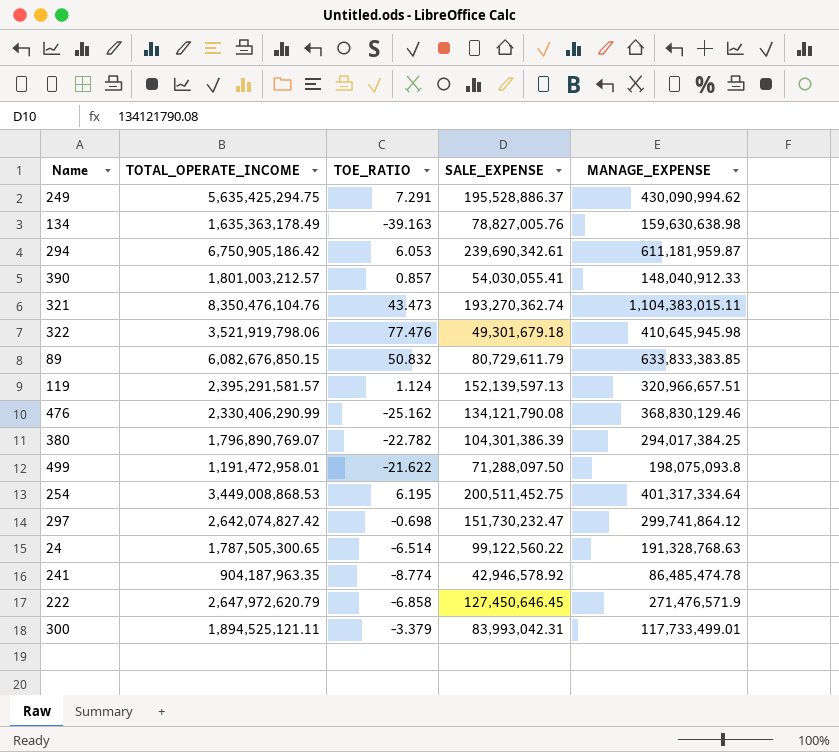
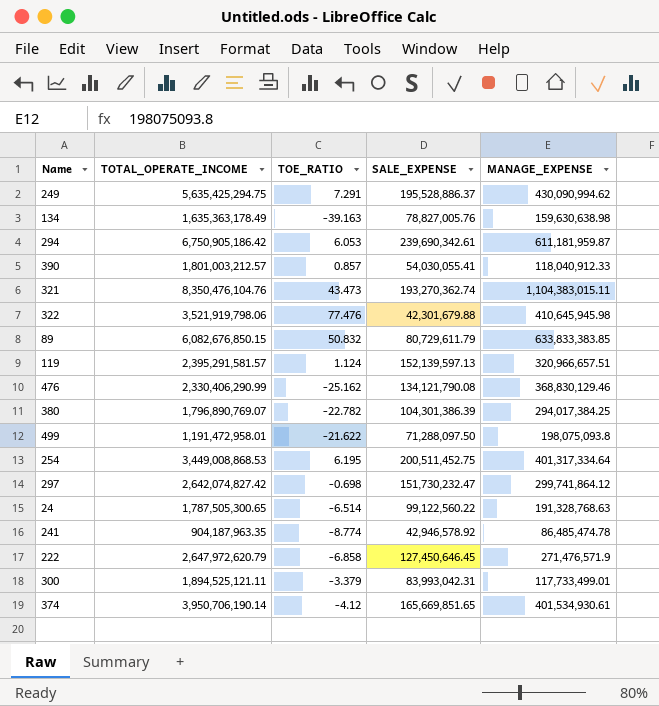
390 | MANAGE_EXPENSE: 148,040,912.33 -> 118,040,912.33
322 | SALE_EXPENSE: 49,301,679.18 -> 42,301,679.88
row 374: none -> 3,950,706,190.14 | -4.12 | 165,669,851.65 | 401,534,930.61

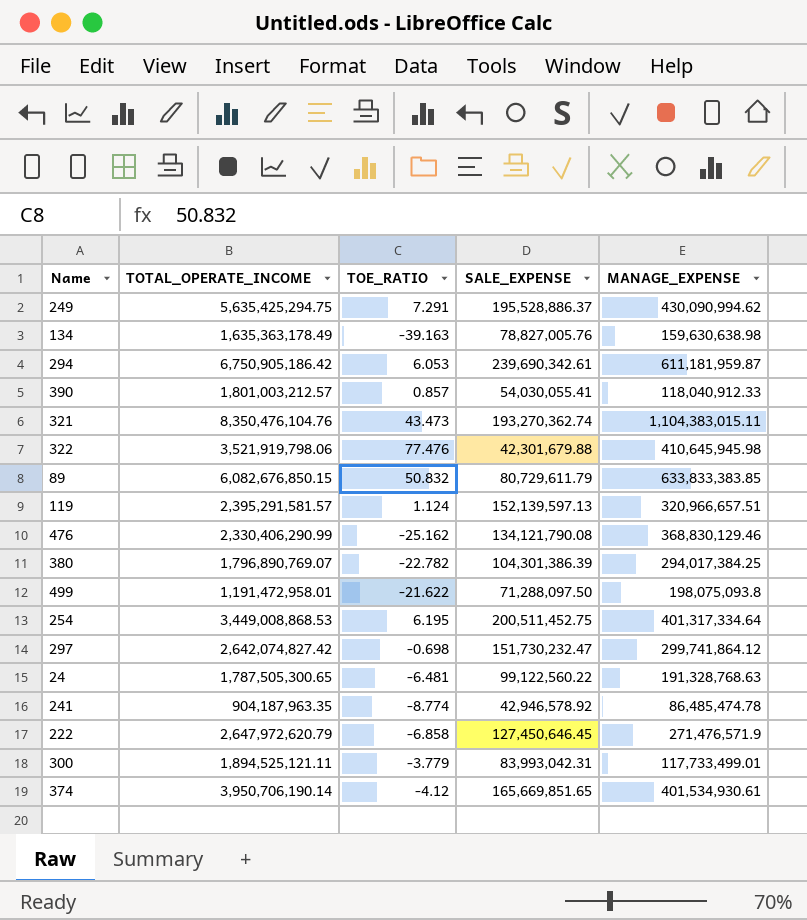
24 | TOE_RATIO: -6.514 -> -6.481
300 | TOE_RATIO: -3.379 -> -3.779

